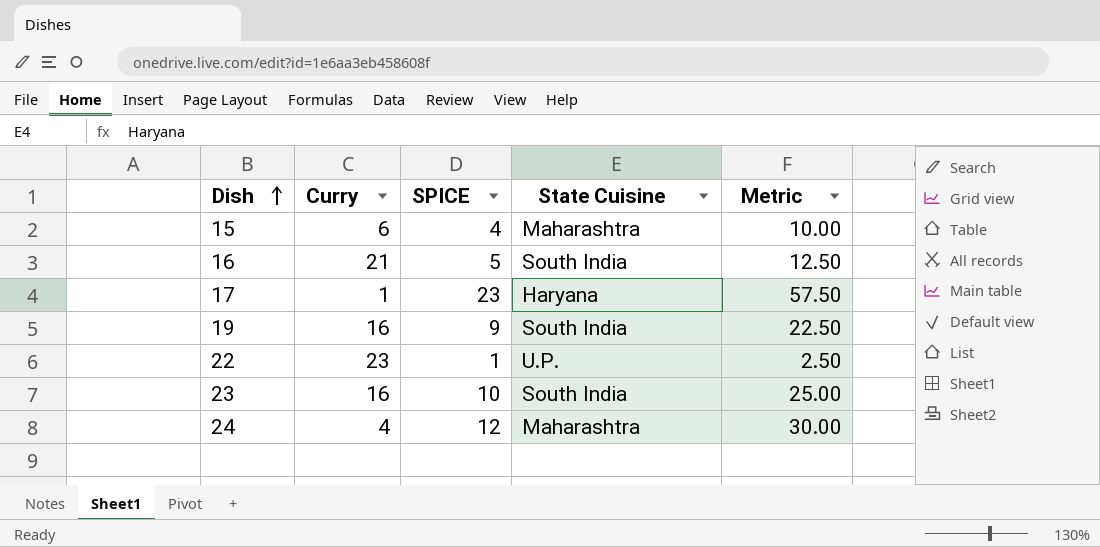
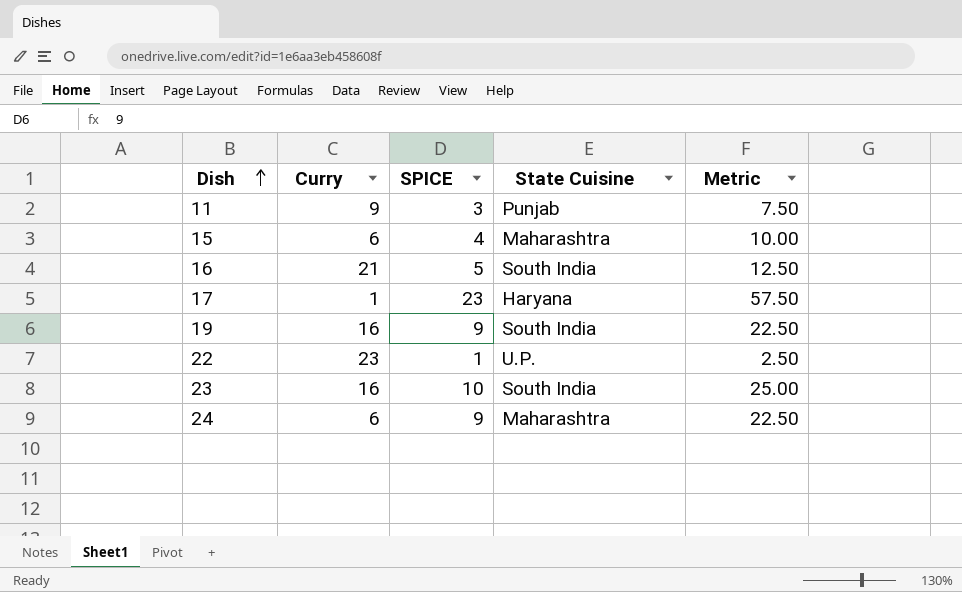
row 11: none -> 9 | 3 | Punjab | 7.50
24 | Curry: 4 -> 6
24 | SPICE: 12 -> 9
24 | Metric: 30.00 -> 22.50

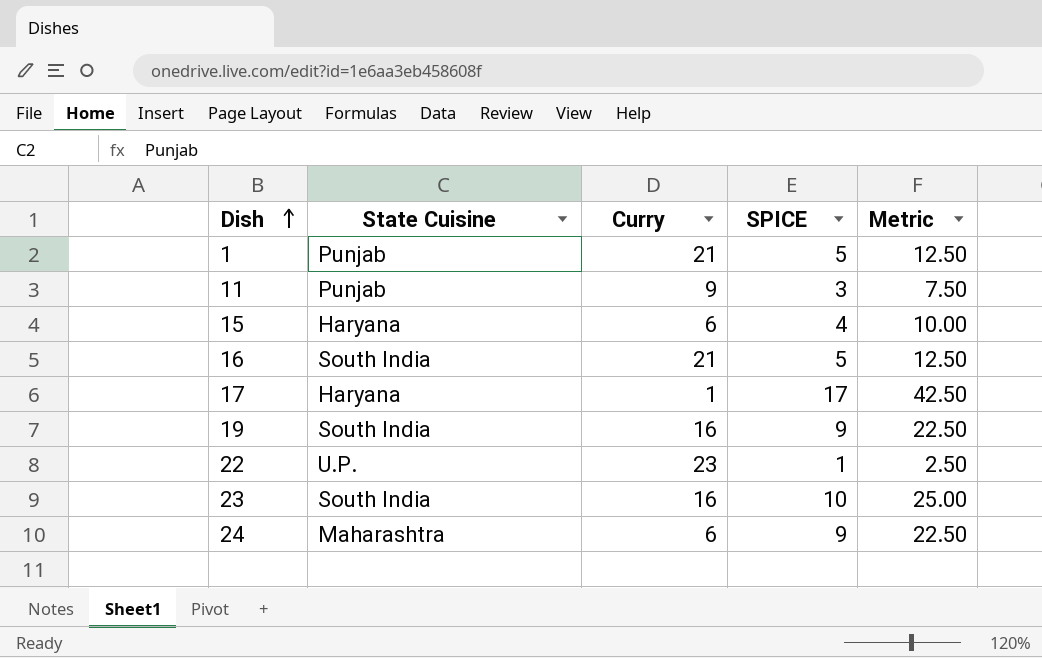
column State Cuisine | position: 4 -> 2
row 1: none -> Punjab | 21 | 5 | 12.50
15 | State Cuisine: Maharashtra -> Haryana
17 | SPICE: 23 -> 17
17 | Metric: 57.50 -> 42.50

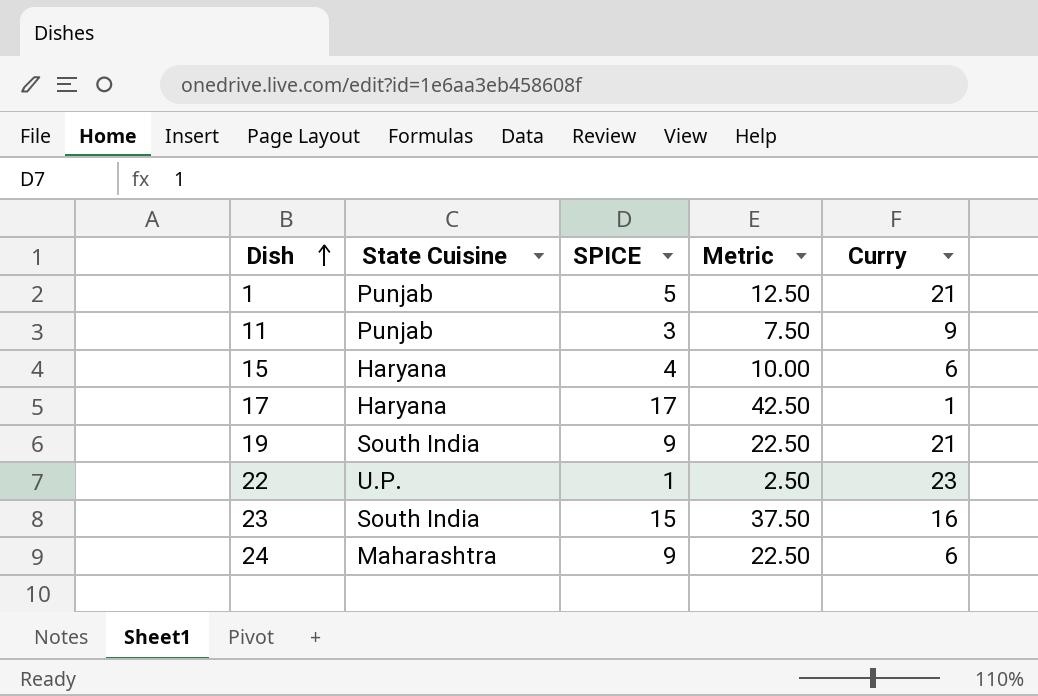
column Curry | position: 3 -> 5
row 16: South India | 21 | 5 | 12.50 -> none
19 | Curry: 16 -> 21
23 | SPICE: 10 -> 15
23 | Metric: 25.00 -> 37.50

